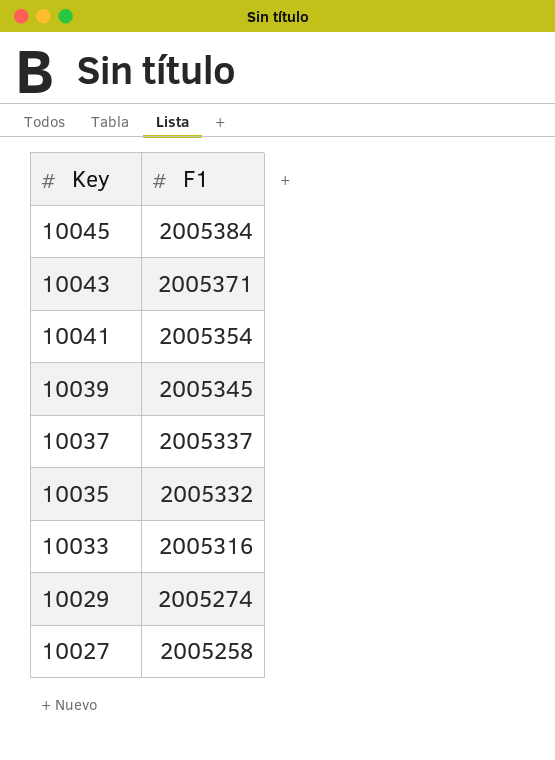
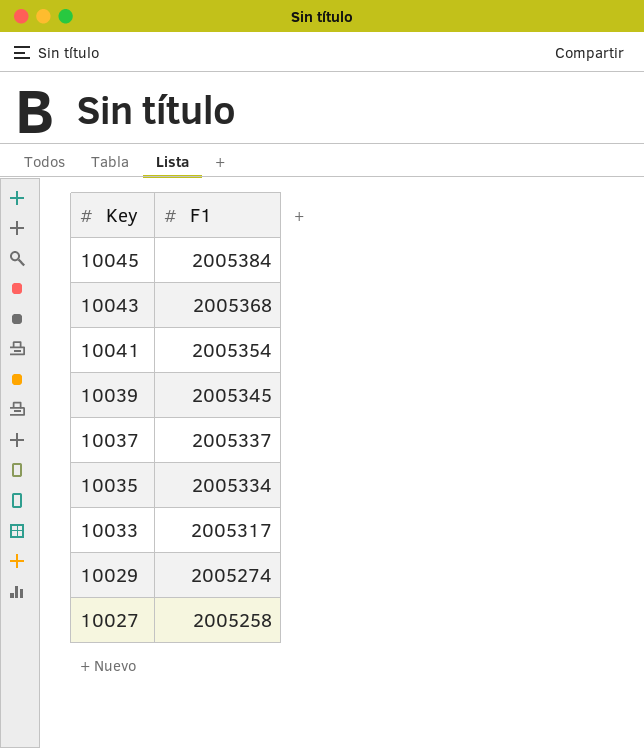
10043 | F1: 2005371 -> 2005368
10035 | F1: 2005332 -> 2005334
10033 | F1: 2005316 -> 2005317

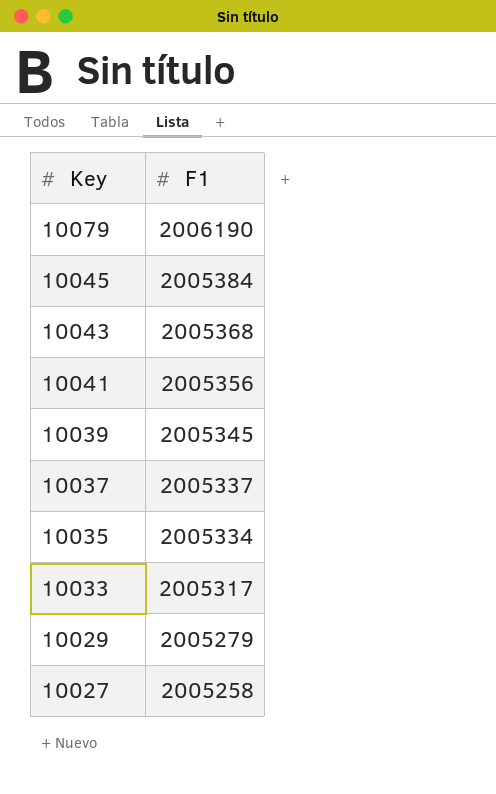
row 10079: none -> 2006190
10041 | F1: 2005354 -> 2005356
10029 | F1: 2005274 -> 2005279

